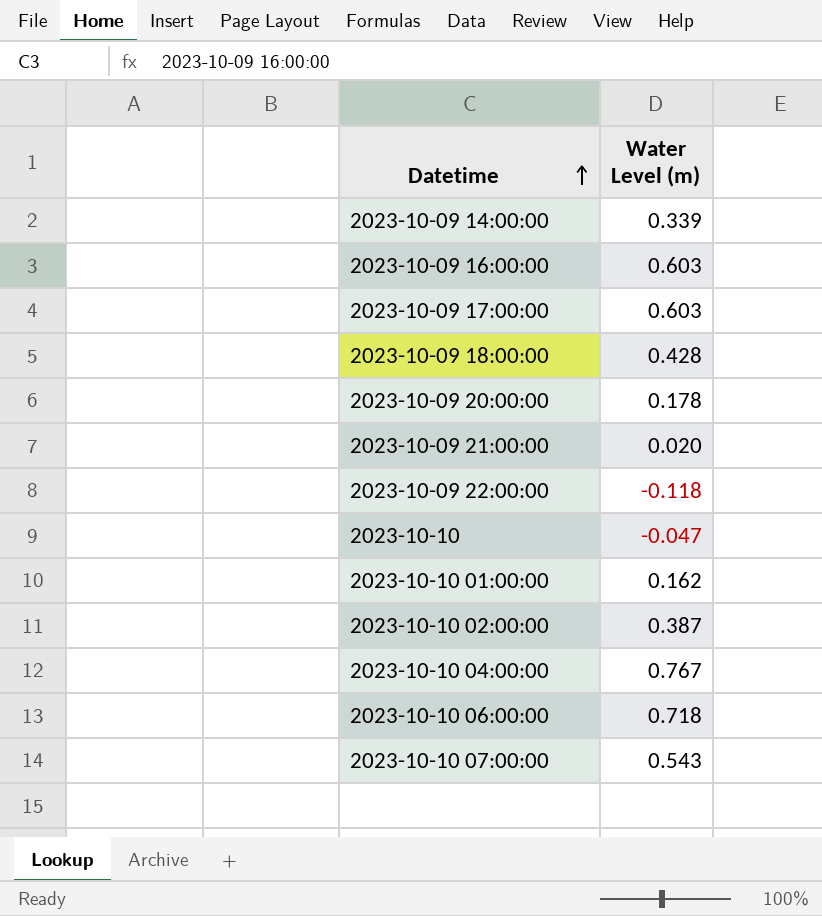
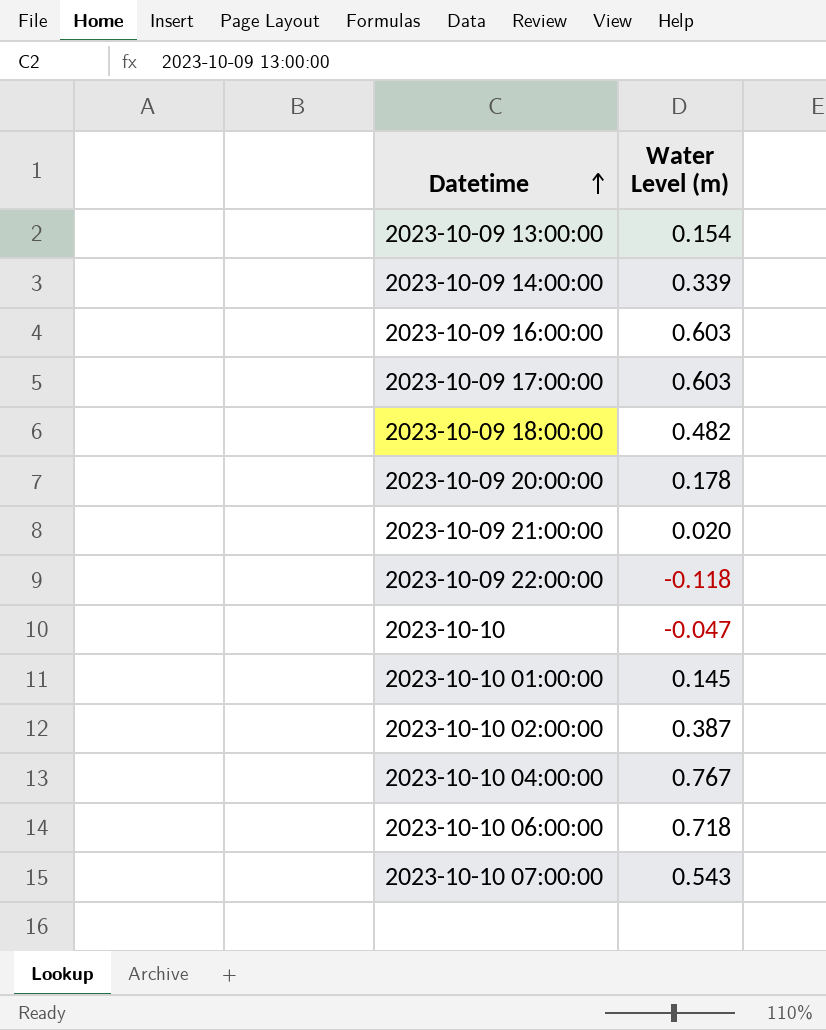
row 2023-10-09 13:00:00: none -> 0.154
2023-10-09 18:00:00 | Water Level (m): 0.428 -> 0.482
2023-10-10 01:00:00 | Water Level (m): 0.162 -> 0.145

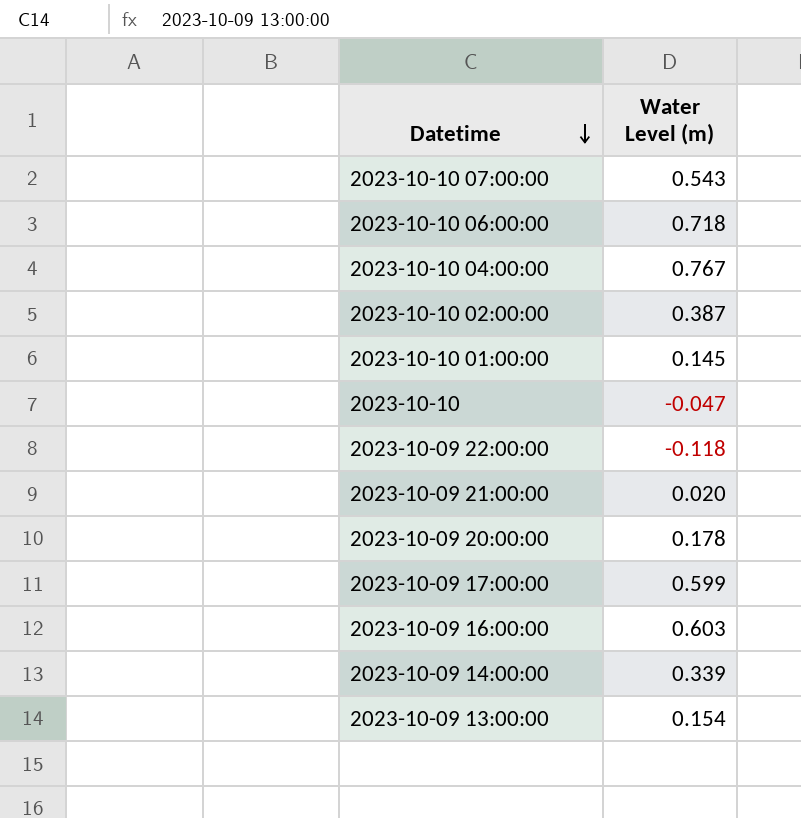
row order: Datetime ascending -> Datetime descending
row 2023-10-09 18:00:00: 0.482 -> none
2023-10-09 17:00:00 | Water Level (m): 0.603 -> 0.599

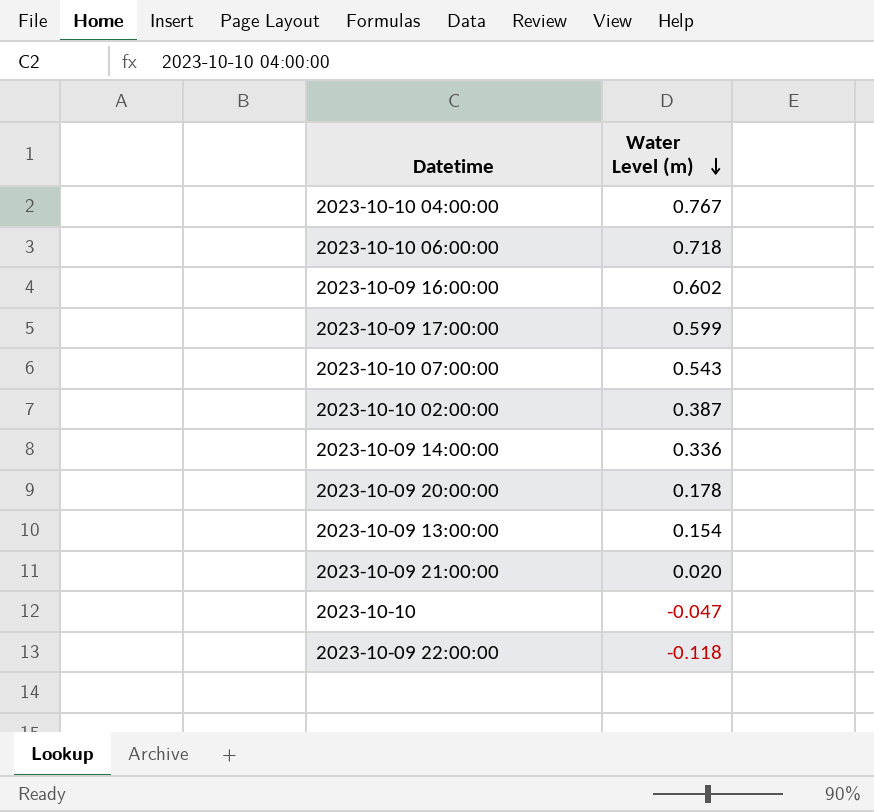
row order: Datetime descending -> Water Level (m) descending
row 2023-10-10 01:00:00: 0.145 -> none
2023-10-09 16:00:00 | Water Level (m): 0.603 -> 0.602
2023-10-09 14:00:00 | Water Level (m): 0.339 -> 0.336

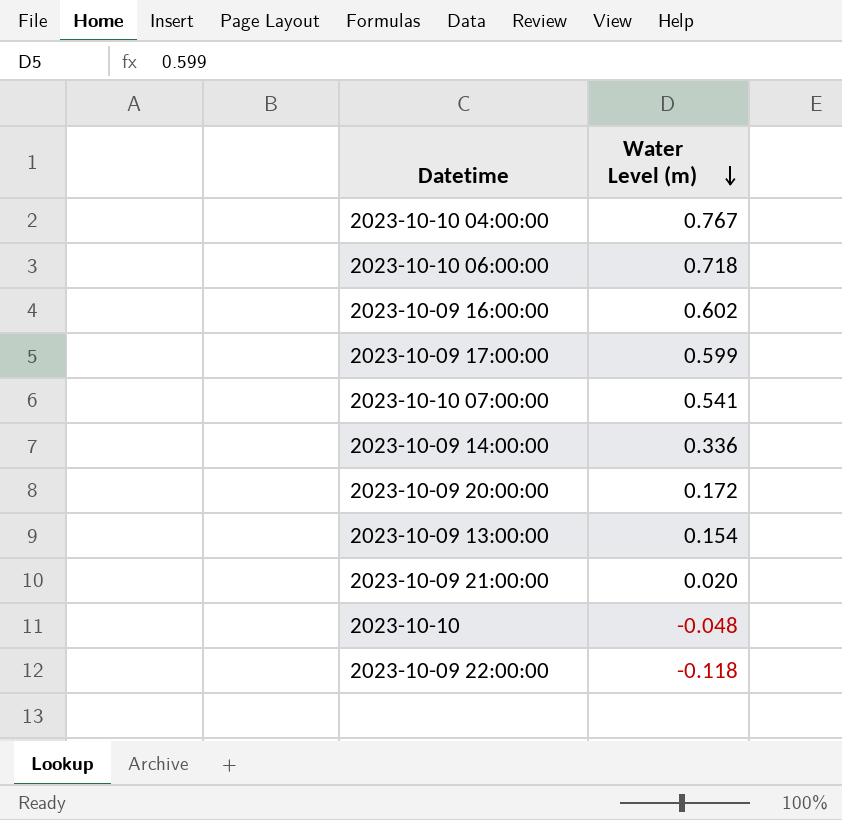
row 2023-10-10 02:00:00: 0.387 -> none
2023-10-10 07:00:00 | Water Level (m): 0.543 -> 0.541
2023-10-09 20:00:00 | Water Level (m): 0.178 -> 0.172
2023-10-10 | Water Level (m): -0.047 -> -0.048

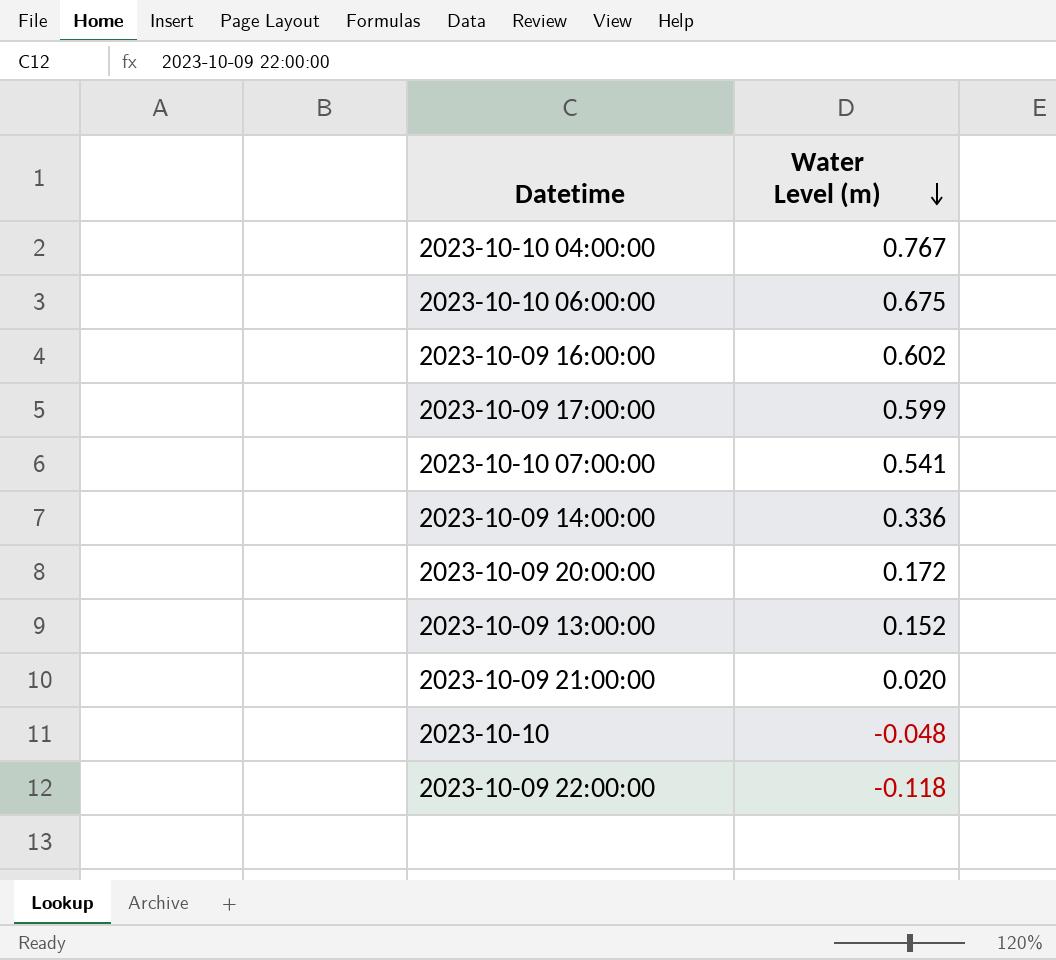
2023-10-10 06:00:00 | Water Level (m): 0.718 -> 0.675
2023-10-09 13:00:00 | Water Level (m): 0.154 -> 0.152

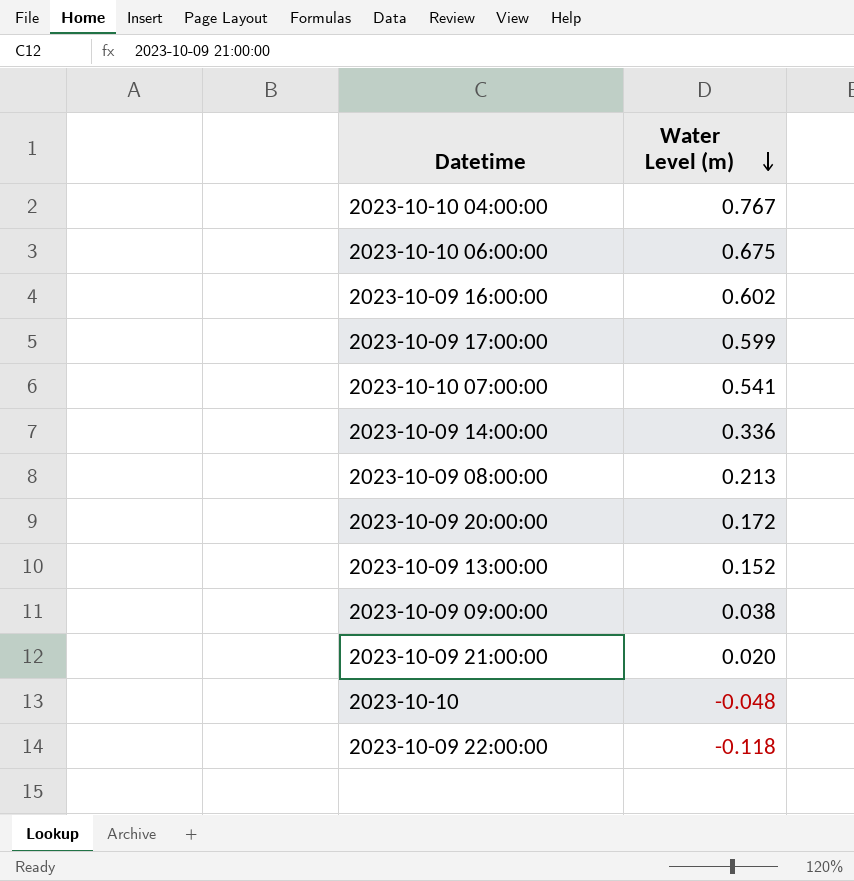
row 2023-10-09 08:00:00: none -> 0.213
row 2023-10-09 09:00:00: none -> 0.038

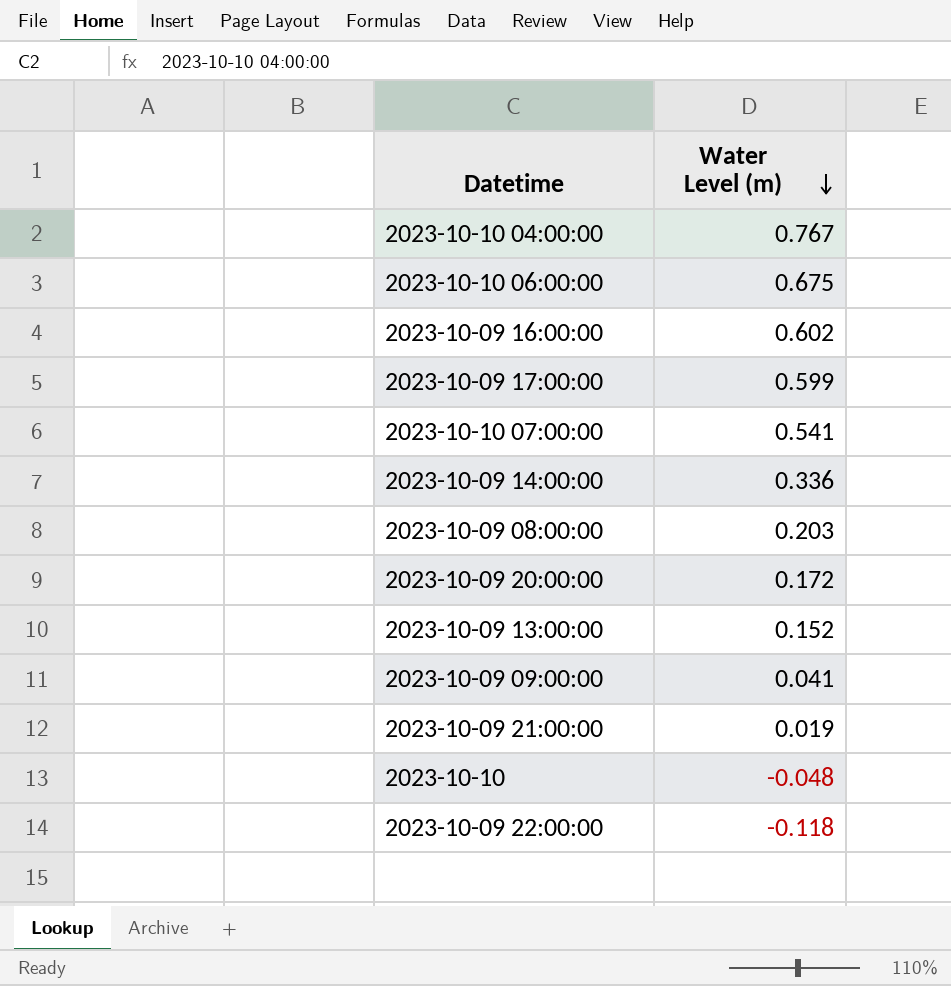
2023-10-09 08:00:00 | Water Level (m): 0.213 -> 0.203
2023-10-09 09:00:00 | Water Level (m): 0.038 -> 0.041
2023-10-09 21:00:00 | Water Level (m): 0.020 -> 0.019

